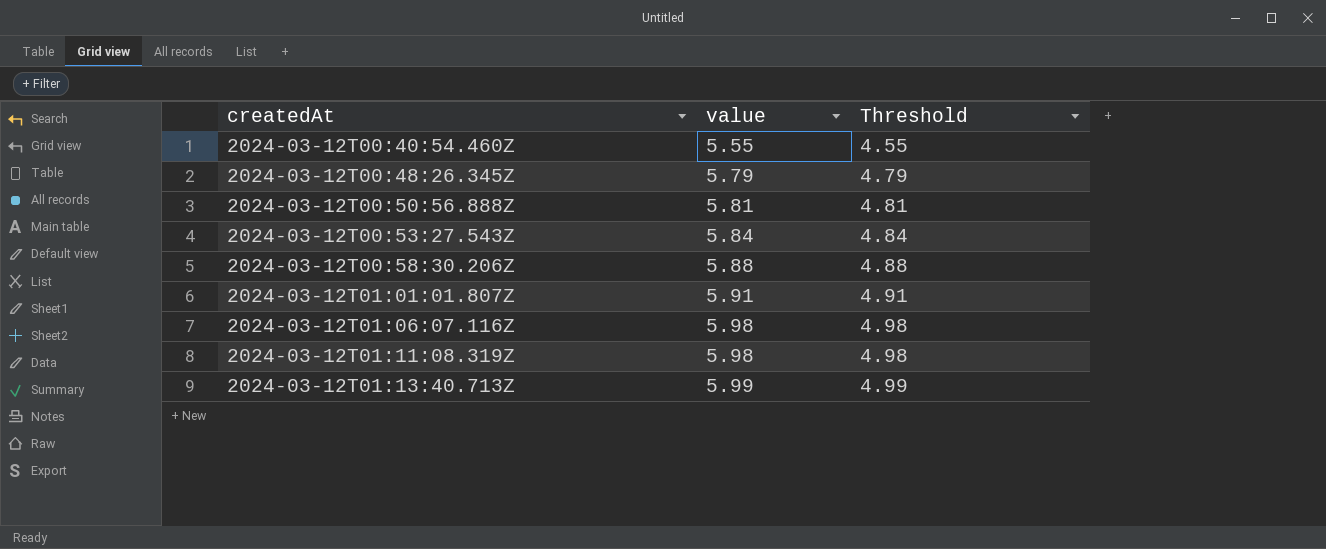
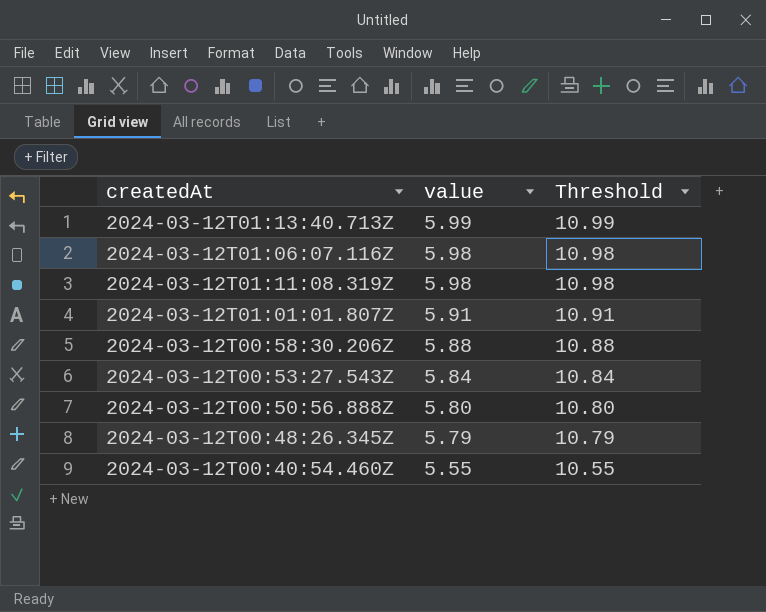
row order: createdAt ascending -> value descending
column Threshold | formula: [value] - 1 -> [value] + 5
2024-03-12T00:50:56.888Z | value: 5.81 -> 5.80

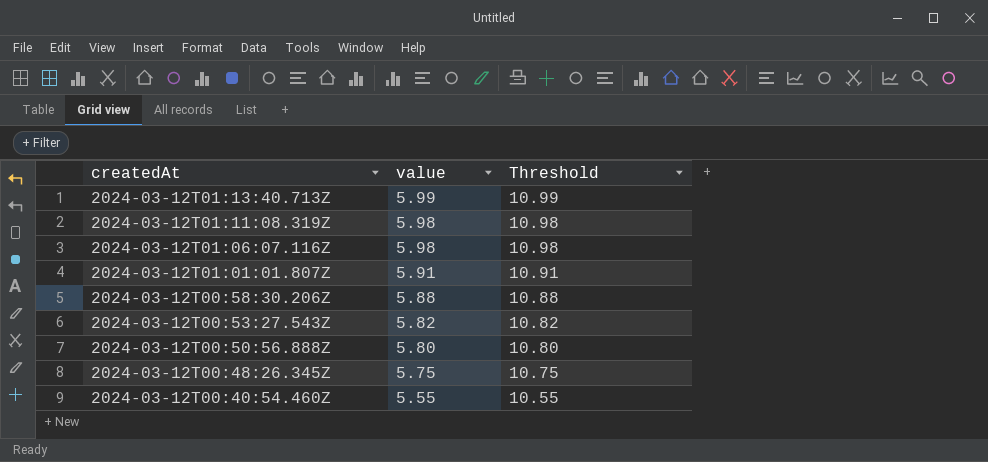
row order: value descending -> createdAt descending
2024-03-12T00:53:27.543Z | value: 5.84 -> 5.82
2024-03-12T00:53:27.543Z | Threshold: 10.84 -> 10.82
2024-03-12T00:48:26.345Z | value: 5.79 -> 5.75
2024-03-12T00:48:26.345Z | Threshold: 10.79 -> 10.75

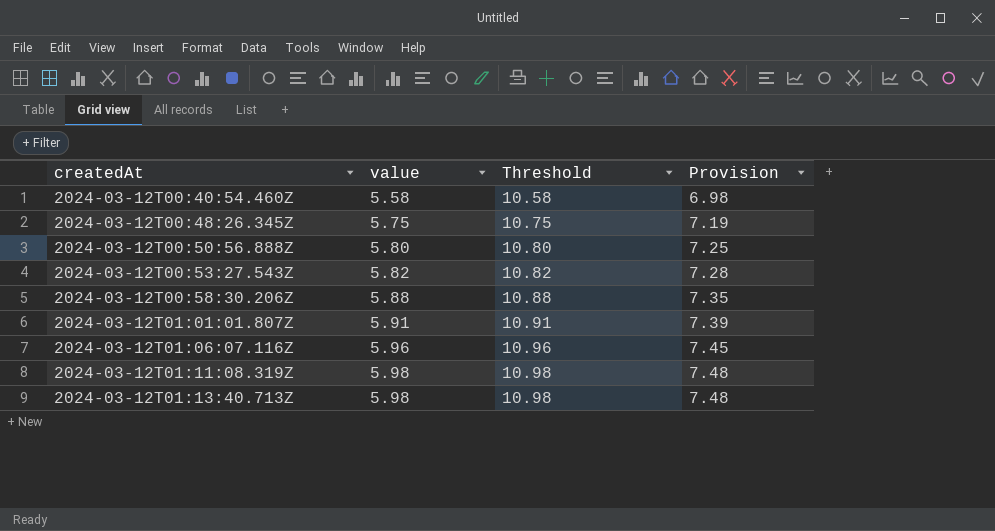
row order: createdAt descending -> createdAt ascending
column Provision | formula: none -> [value] * 1.25
2024-03-12T00:40:54.460Z | value: 5.55 -> 5.58
2024-03-12T00:40:54.460Z | Threshold: 10.55 -> 10.58
2024-03-12T01:06:07.116Z | value: 5.98 -> 5.96
2024-03-12T01:06:07.116Z | Threshold: 10.98 -> 10.96
2024-03-12T01:13:40.713Z | value: 5.99 -> 5.98
2024-03-12T01:13:40.713Z | Threshold: 10.99 -> 10.98

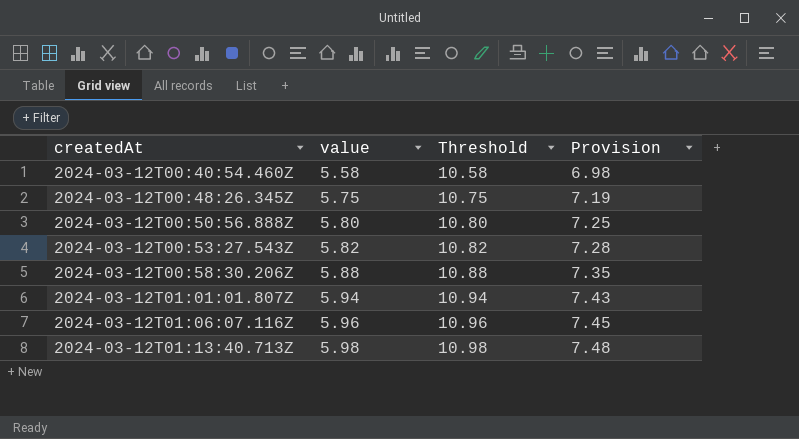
row 2024-03-12T01:11:08.319Z: 5.98 | 10.98 | 7.48 -> none
2024-03-12T01:01:01.807Z | value: 5.91 -> 5.94
2024-03-12T01:01:01.807Z | Threshold: 10.91 -> 10.94
2024-03-12T01:01:01.807Z | Provision: 7.39 -> 7.43

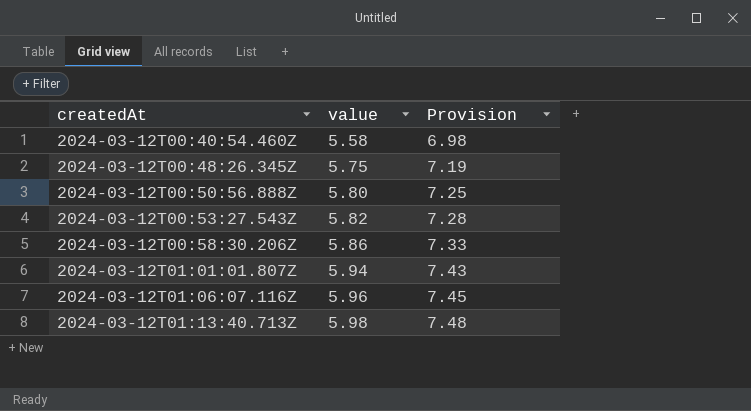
column Threshold | formula: [value] + 5 -> none
2024-03-12T00:58:30.206Z | value: 5.88 -> 5.86
2024-03-12T00:58:30.206Z | Provision: 7.35 -> 7.33

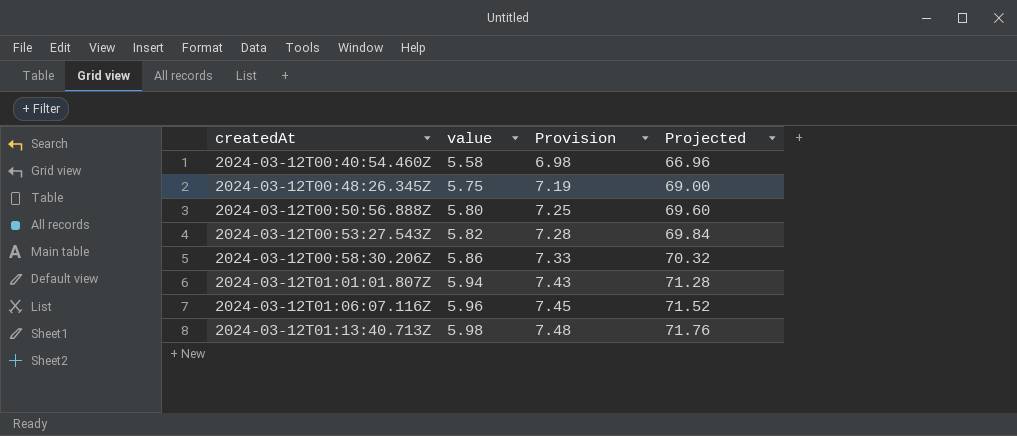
column Projected | formula: none -> [value] * 12

